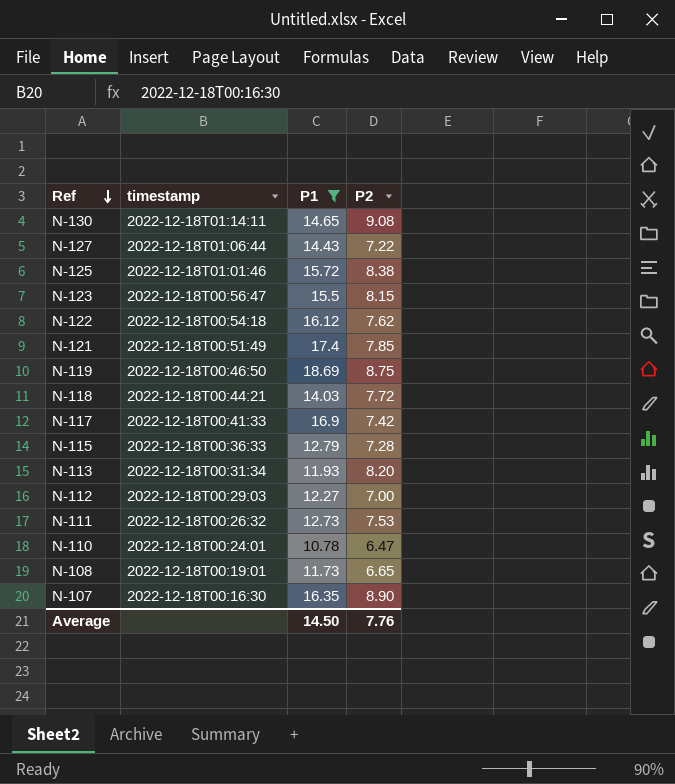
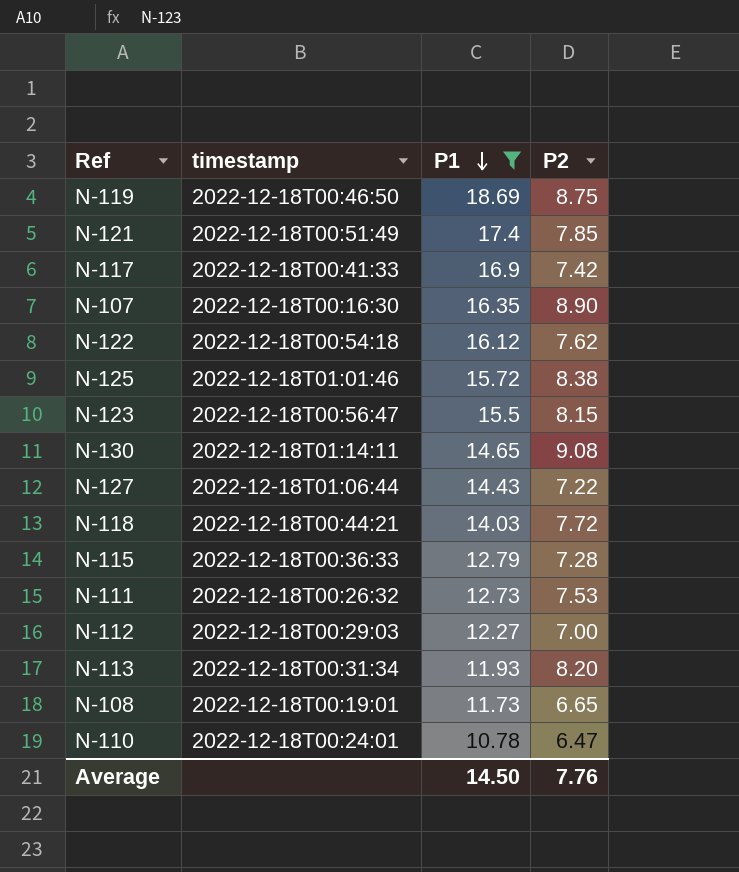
row order: Ref descending -> P1 descending

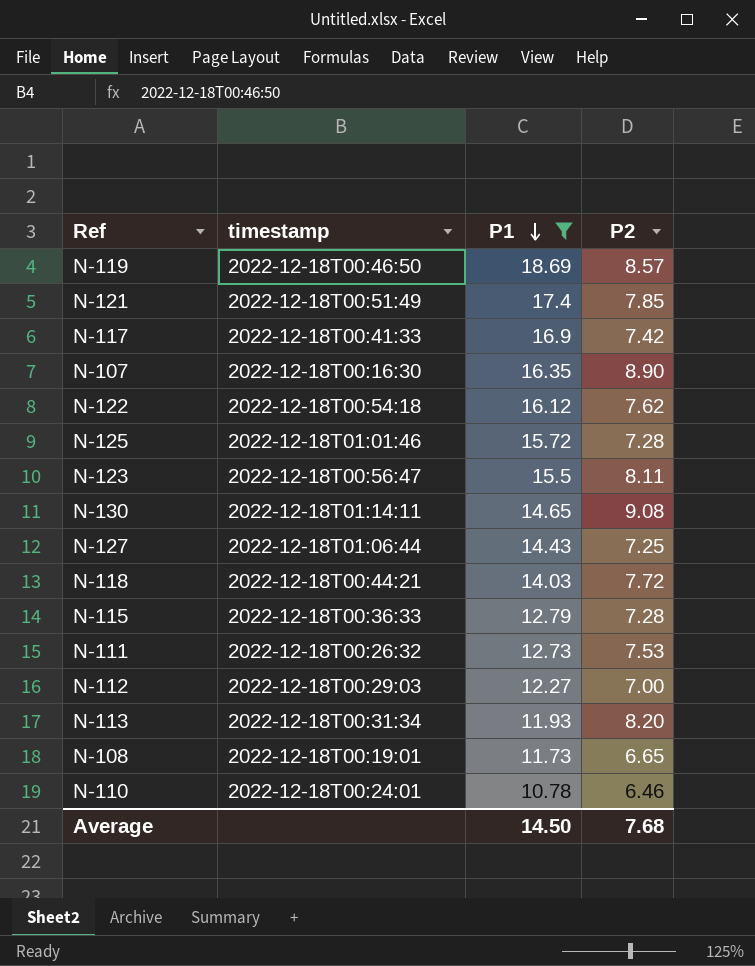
N-119 | P2: 8.75 -> 8.57
N-125 | P2: 8.38 -> 7.28
N-123 | P2: 8.15 -> 8.11
N-127 | P2: 7.22 -> 7.25
N-110 | P2: 6.47 -> 6.46
Average | P2: 7.76 -> 7.68

